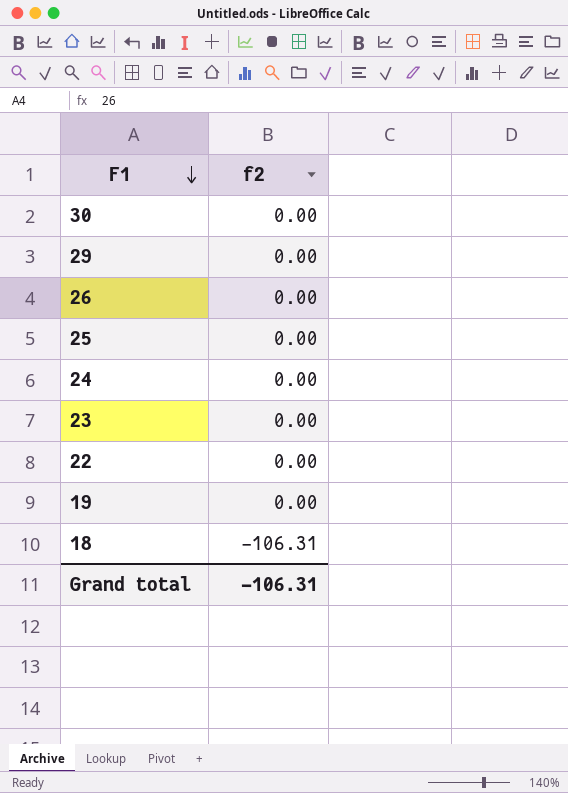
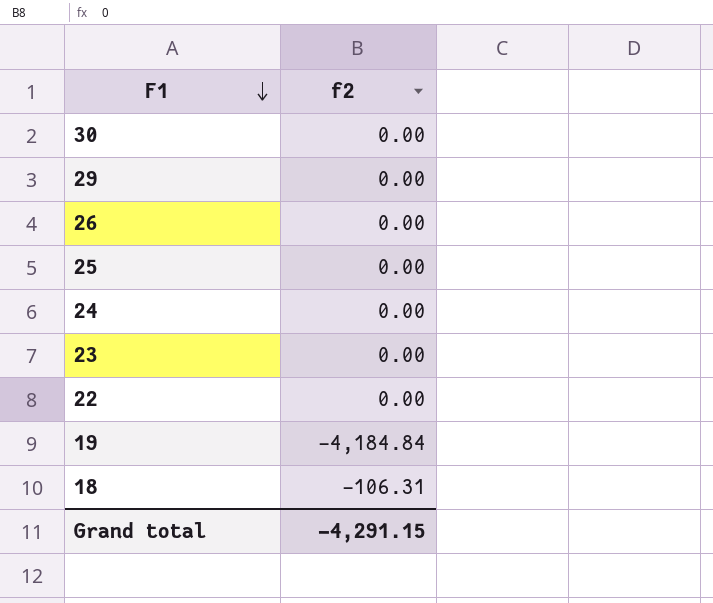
19 | f2: 0.00 -> -4,184.84
Grand total | f2: -106.31 -> -4,291.15

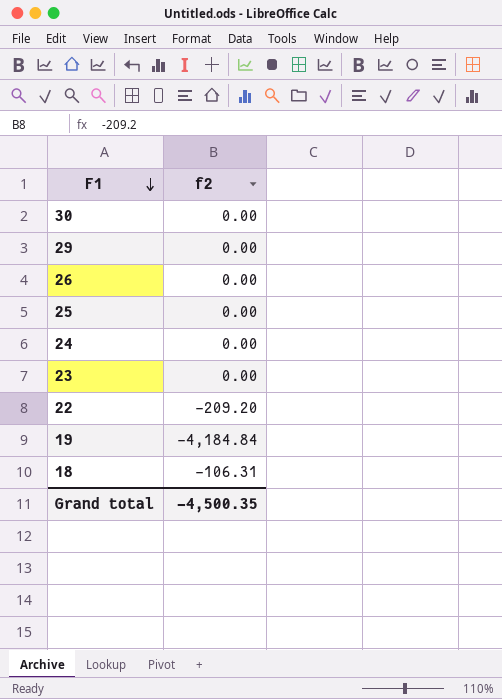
22 | f2: 0.00 -> -209.20
Grand total | f2: -4,291.15 -> -4,500.35

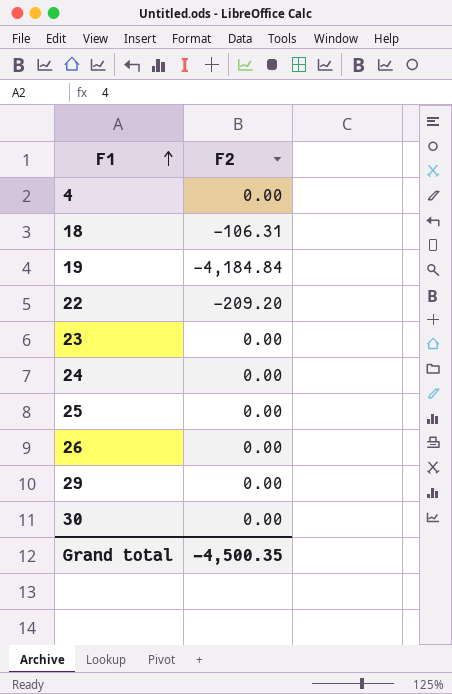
row order: F1 descending -> F1 ascending
column name: f2 -> F2
row 4: none -> 0.00

